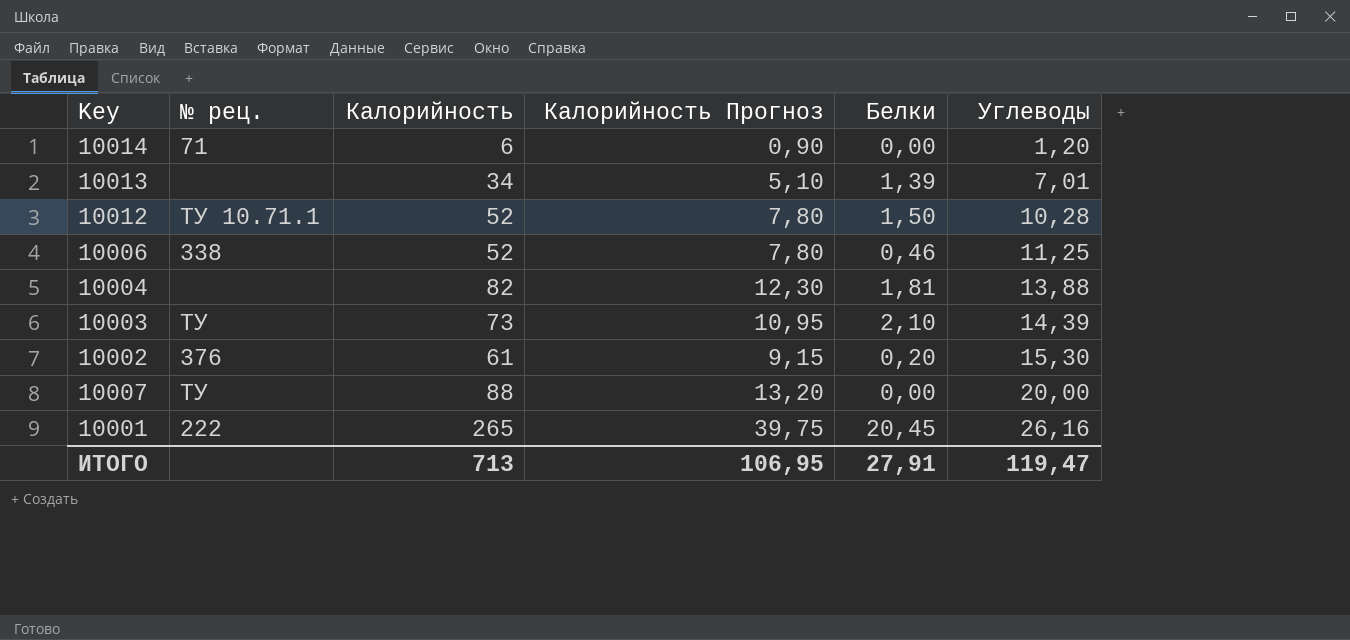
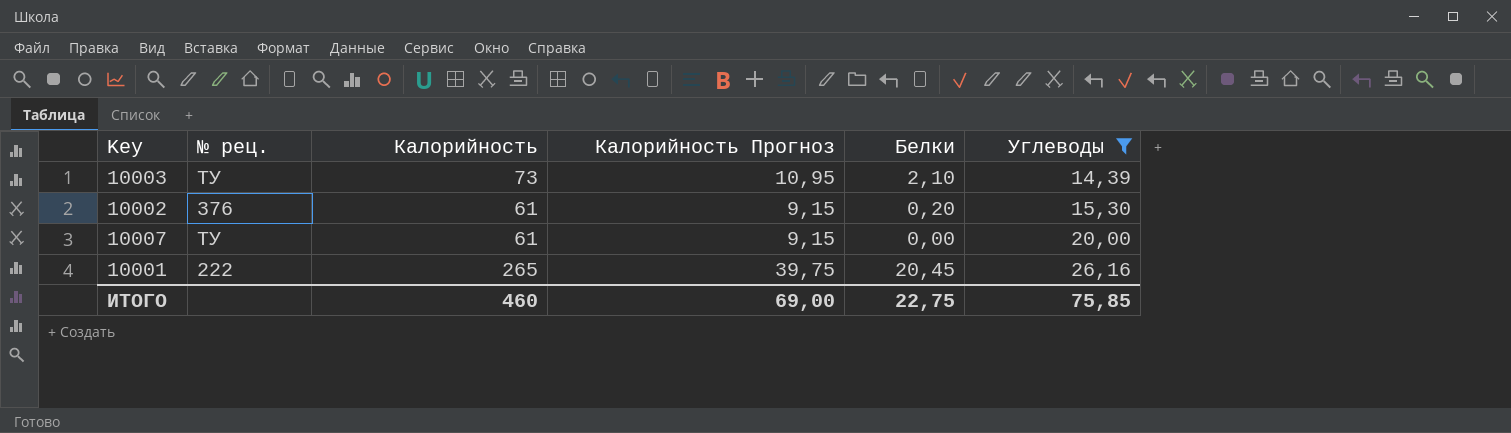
filter: none -> Углеводы >= 14,39
10007 | Калорийность: 88 -> 61
10007 | Калорийность Прогноз: 13,20 -> 9,15
ИТОГО | Калорийность: 713 -> 460
ИТОГО | Калорийность Прогноз: 106,95 -> 69,00
ИТОГО | Белки: 27,91 -> 22,75
ИТОГО | Углеводы: 119,47 -> 75,85

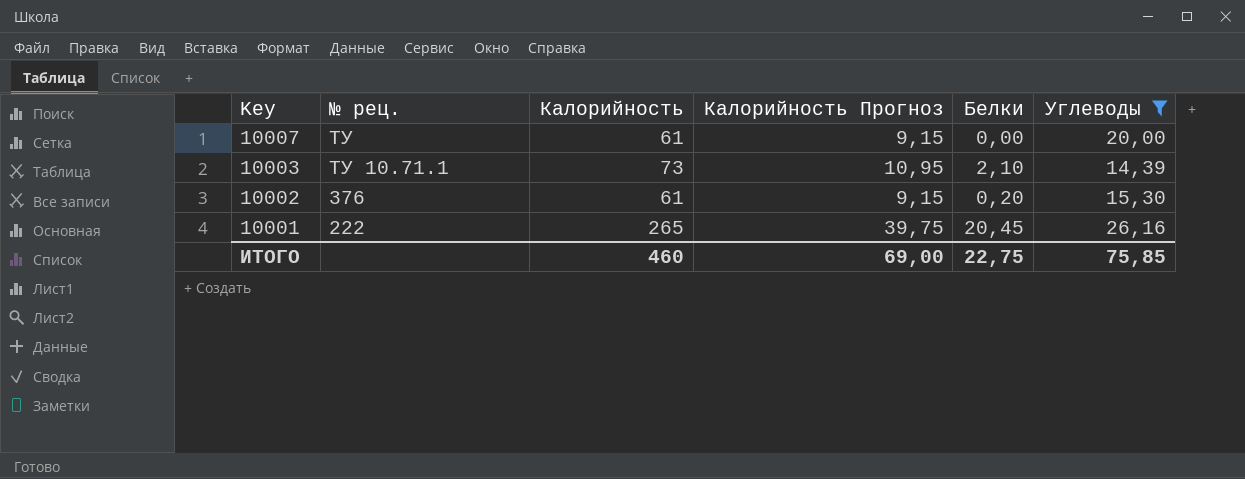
row order: Углеводы ascending -> Key descending
10003 | № рец.: ТУ -> ТУ 10.71.1

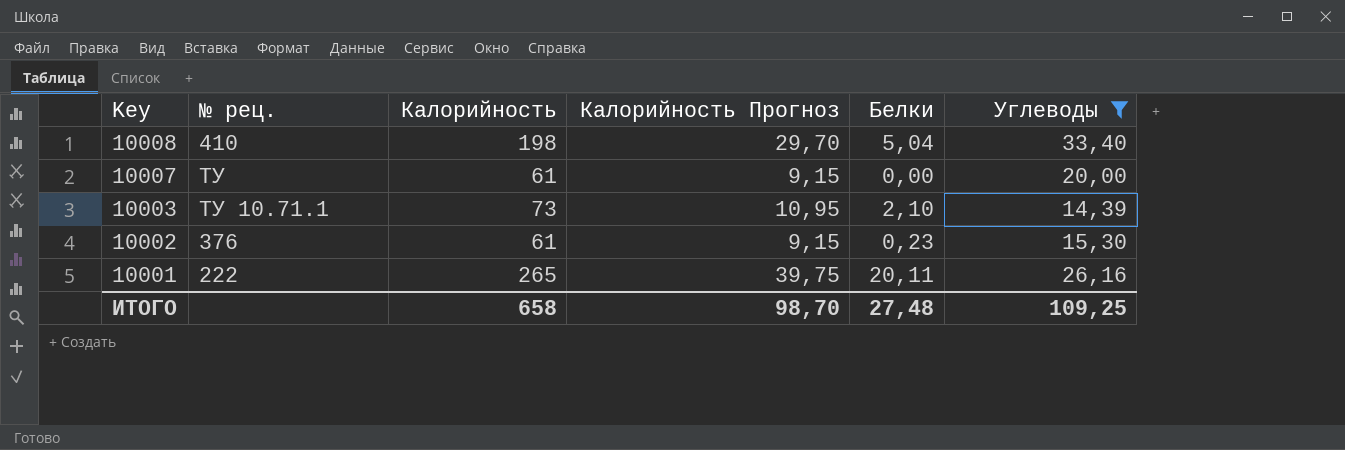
row 10008: none -> 410 | 198 | 29,70 | 5,04 | 33,40
10002 | Белки: 0,20 -> 0,23
10001 | Белки: 20,45 -> 20,11
ИТОГО | Калорийность: 460 -> 658
ИТОГО | Калорийность Прогноз: 69,00 -> 98,70
ИТОГО | Белки: 22,75 -> 27,48
ИТОГО | Углеводы: 75,85 -> 109,25

